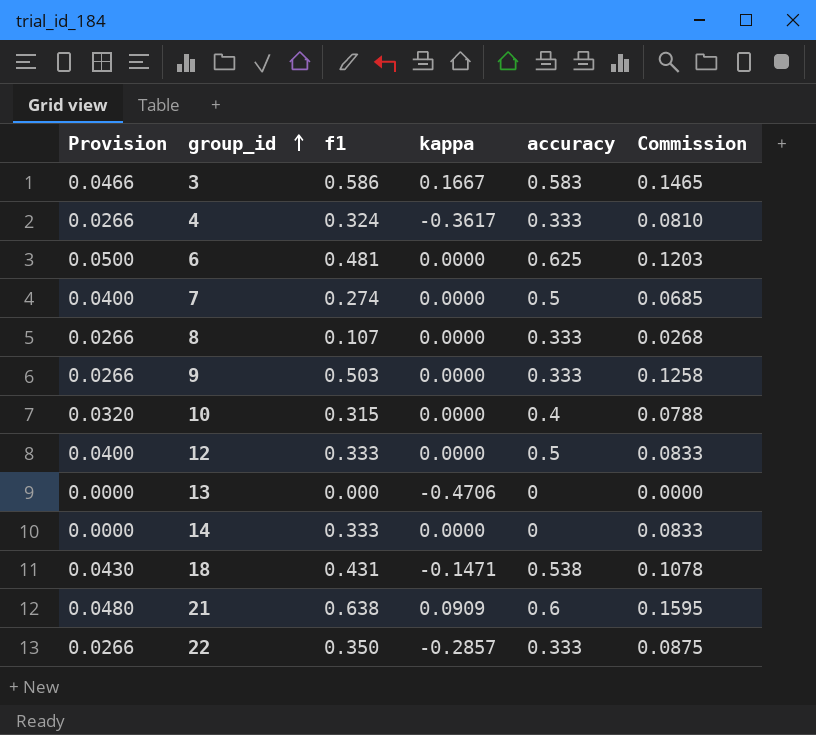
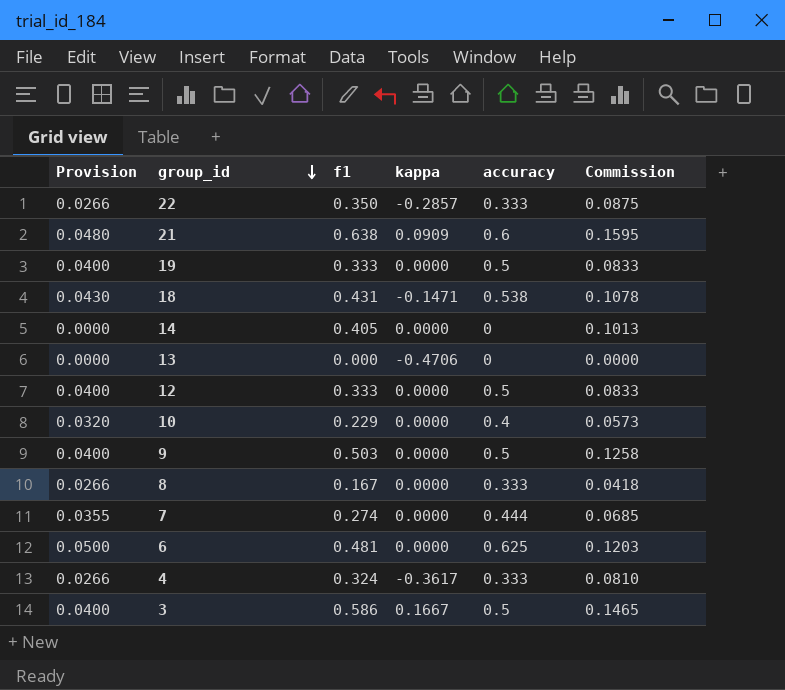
row order: group_id ascending -> group_id descending
row 19: none -> 0.0400 | 0.333 | 0.0000 | 0.5 | 0.0833
14 | f1: 0.333 -> 0.405
14 | Commission: 0.0833 -> 0.1013
10 | f1: 0.315 -> 0.229
10 | Commission: 0.0788 -> 0.0573
9 | Provision: 0.0266 -> 0.0400
9 | accuracy: 0.333 -> 0.5
8 | f1: 0.107 -> 0.167
8 | Commission: 0.0268 -> 0.0418
7 | Provision: 0.0400 -> 0.0355
7 | accuracy: 0.5 -> 0.444
3 | Provision: 0.0466 -> 0.0400
3 | accuracy: 0.583 -> 0.5

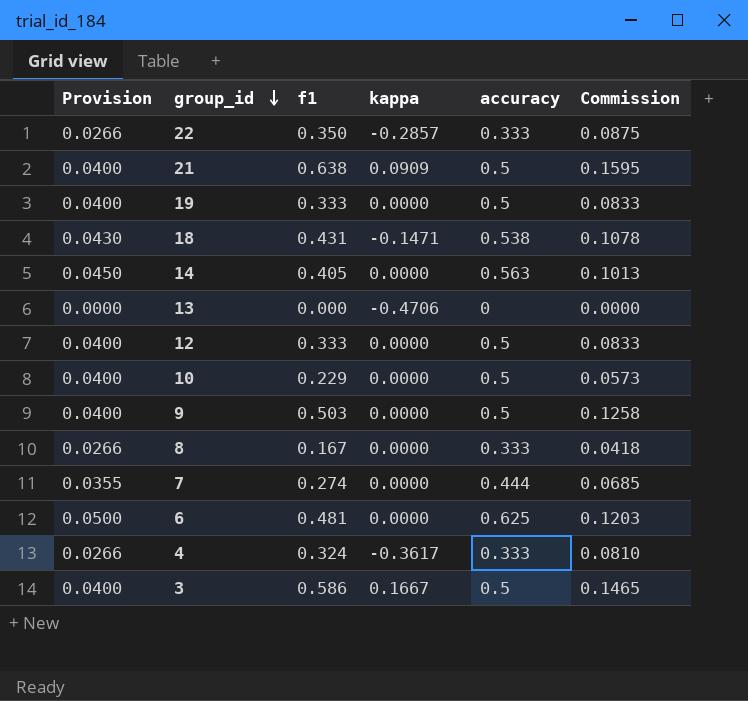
21 | Provision: 0.0480 -> 0.0400
21 | accuracy: 0.6 -> 0.5
14 | Provision: 0.0000 -> 0.0450
14 | accuracy: 0 -> 0.563
10 | Provision: 0.0320 -> 0.0400
10 | accuracy: 0.4 -> 0.5

